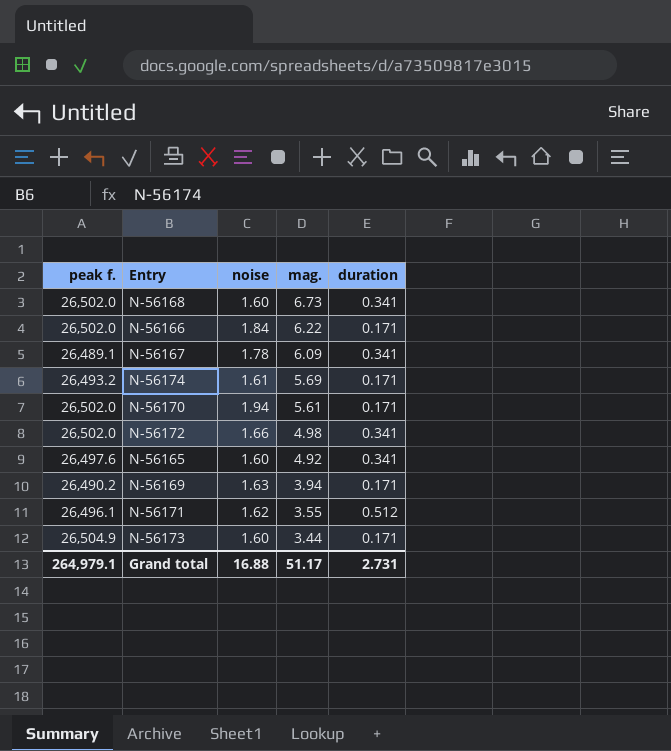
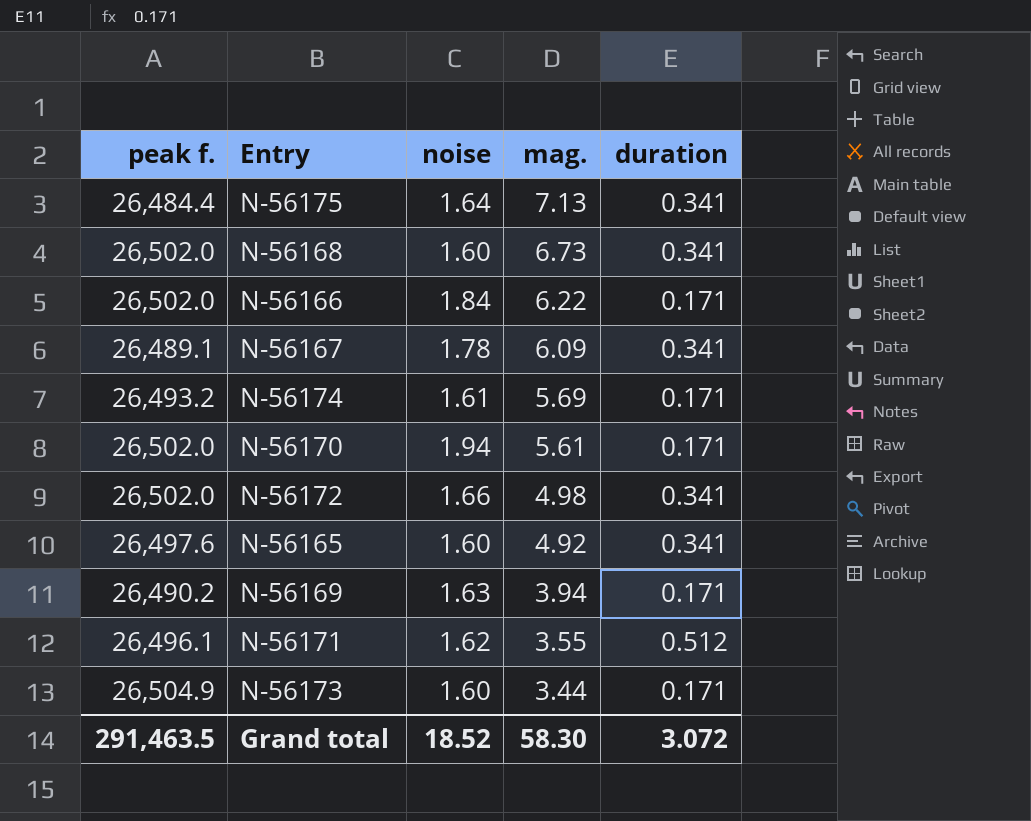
row N-56175: none -> 26,484.4 | 1.64 | 7.13 | 0.341
Grand total | peak f.: 264,979.1 -> 291,463.5
Grand total | noise: 16.88 -> 18.52
Grand total | mag.: 51.17 -> 58.30
Grand total | duration: 2.731 -> 3.072

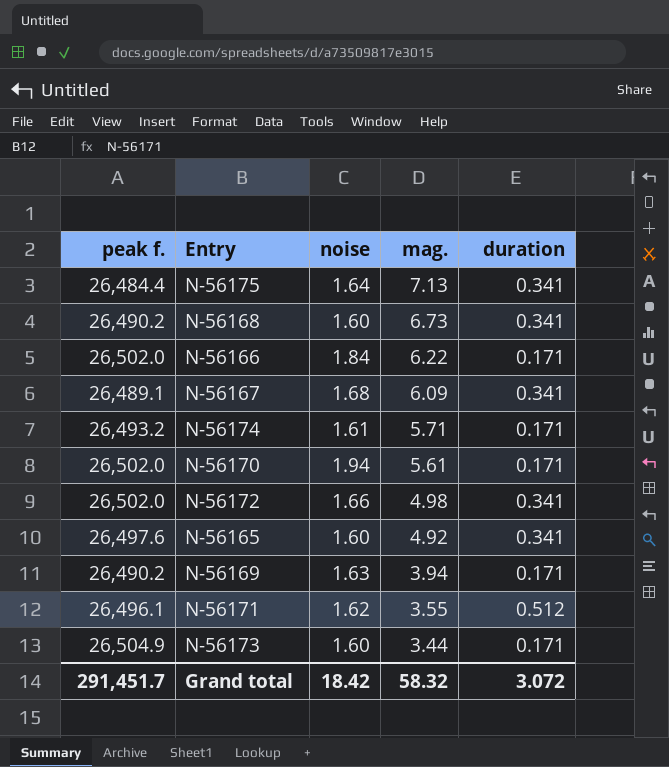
N-56168 | peak f.: 26,502.0 -> 26,490.2
N-56167 | noise: 1.78 -> 1.68
N-56174 | mag.: 5.69 -> 5.71
Grand total | peak f.: 291,463.5 -> 291,451.7
Grand total | noise: 18.52 -> 18.42
Grand total | mag.: 58.30 -> 58.32

